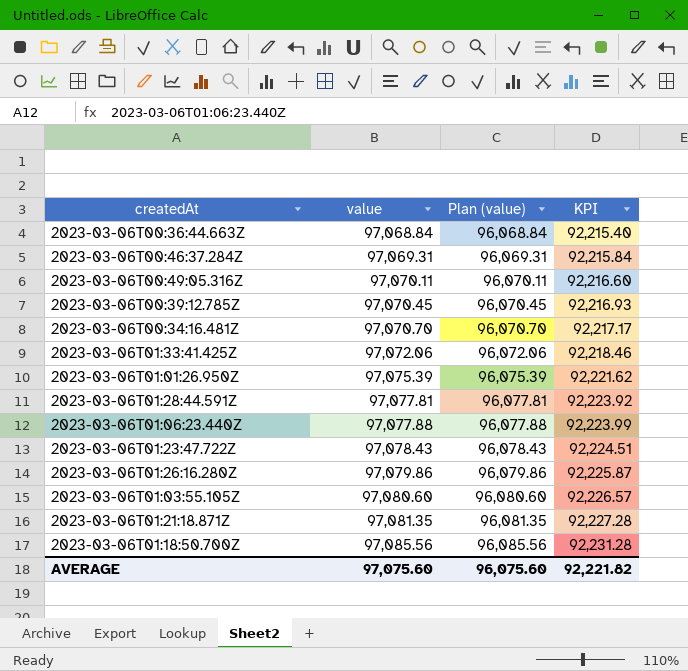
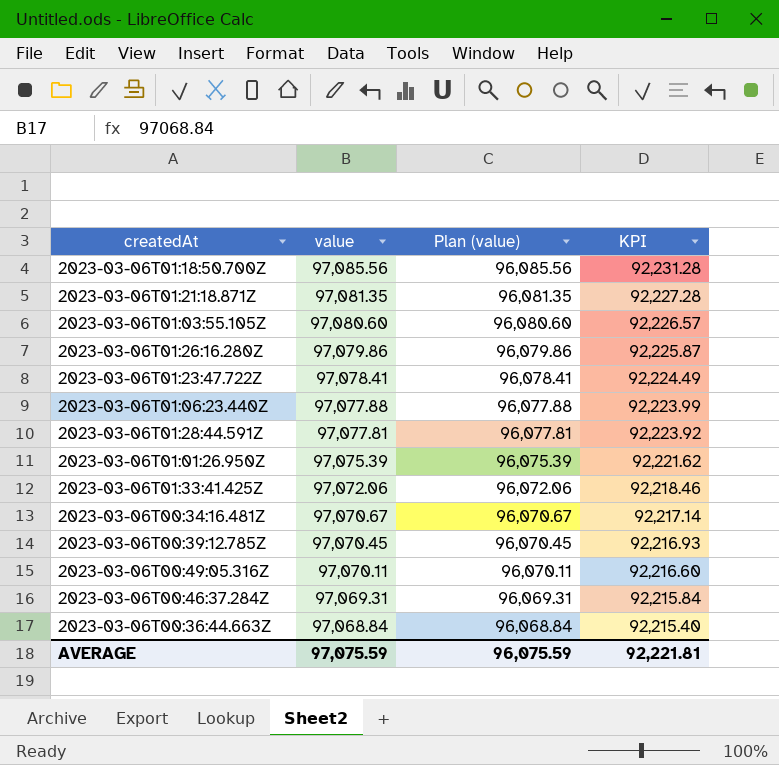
row order: value ascending -> value descending
2023-03-06T01:23:47.722Z | value: 97,078.43 -> 97,078.41
2023-03-06T01:23:47.722Z | Plan (value): 96,078.43 -> 96,078.41
2023-03-06T01:23:47.722Z | KPI: 92,224.51 -> 92,224.49
2023-03-06T00:34:16.481Z | value: 97,070.70 -> 97,070.67
2023-03-06T00:34:16.481Z | Plan (value): 96,070.70 -> 96,070.67
2023-03-06T00:34:16.481Z | KPI: 92,217.17 -> 92,217.14
AVERAGE | value: 97,075.60 -> 97,075.59
AVERAGE | Plan (value): 96,075.60 -> 96,075.59
AVERAGE | KPI: 92,221.82 -> 92,221.81

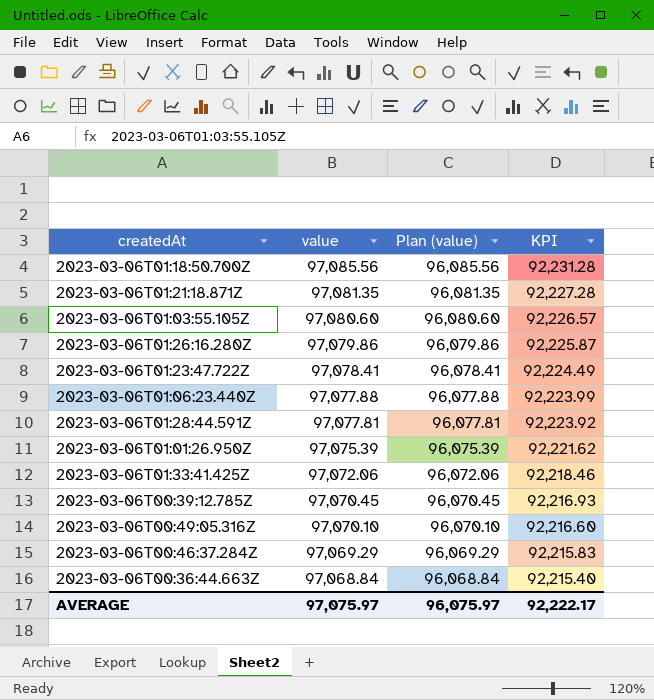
row 2023-03-06T00:34:16.481Z: 97,070.67 | 96,070.67 | 92,217.14 -> none
2023-03-06T00:49:05.316Z | value: 97,070.11 -> 97,070.10
2023-03-06T00:49:05.316Z | Plan (value): 96,070.11 -> 96,070.10
2023-03-06T00:46:37.284Z | value: 97,069.31 -> 97,069.29
2023-03-06T00:46:37.284Z | Plan (value): 96,069.31 -> 96,069.29
2023-03-06T00:46:37.284Z | KPI: 92,215.84 -> 92,215.83
AVERAGE | value: 97,075.59 -> 97,075.97
AVERAGE | Plan (value): 96,075.59 -> 96,075.97
AVERAGE | KPI: 92,221.81 -> 92,222.17

